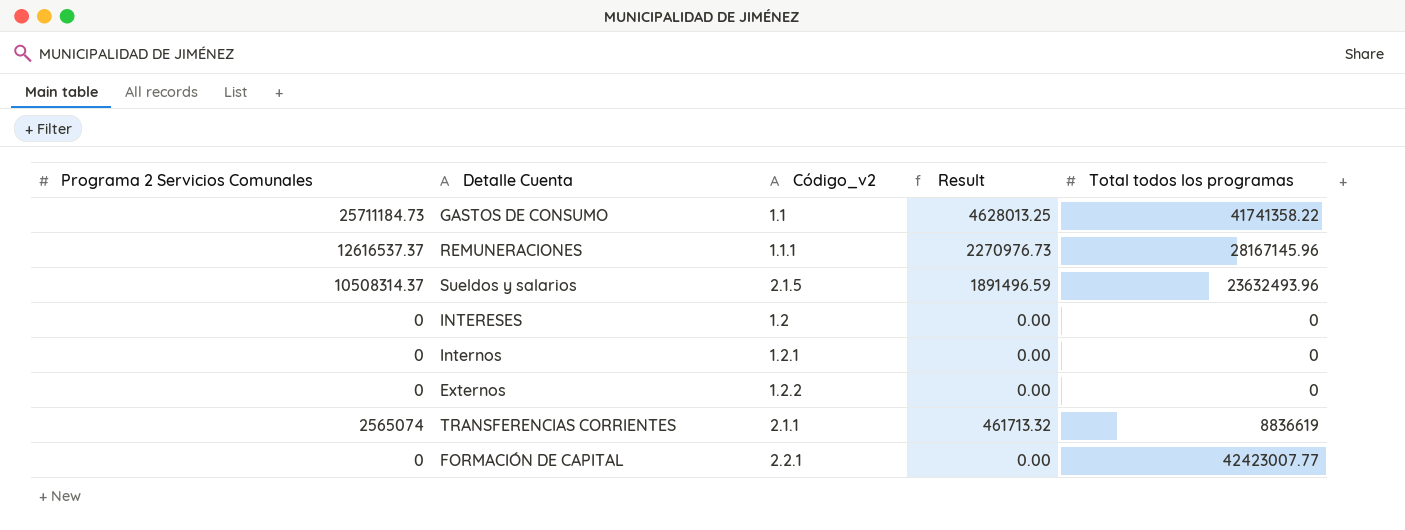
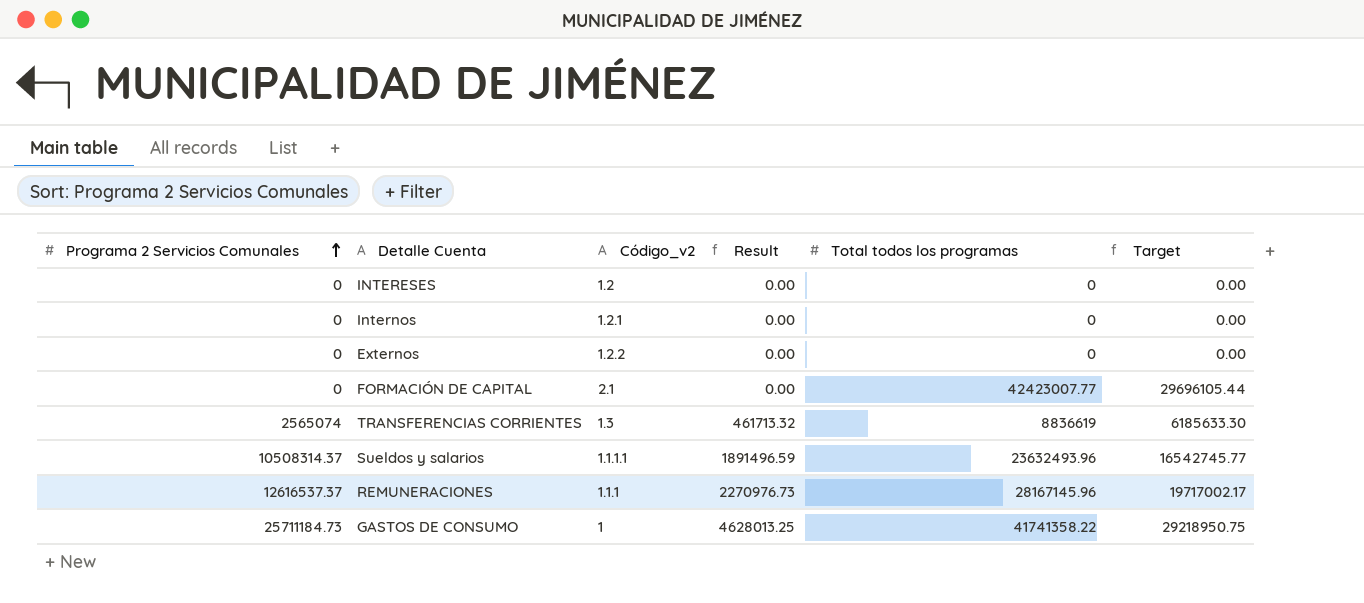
row order: none -> Programa 2 Servicios Comunales ascending
column Target | formula: none -> [Total todos los programas] * 0.7
FORMACIÓN DE CAPITAL | Código_v2: 2.2.1 -> 2.1
TRANSFERENCIAS CORRIENTES | Código_v2: 2.1.1 -> 1.3
Sueldos y salarios | Código_v2: 2.1.5 -> 1.1.1.1
GASTOS DE CONSUMO | Código_v2: 1.1 -> 1

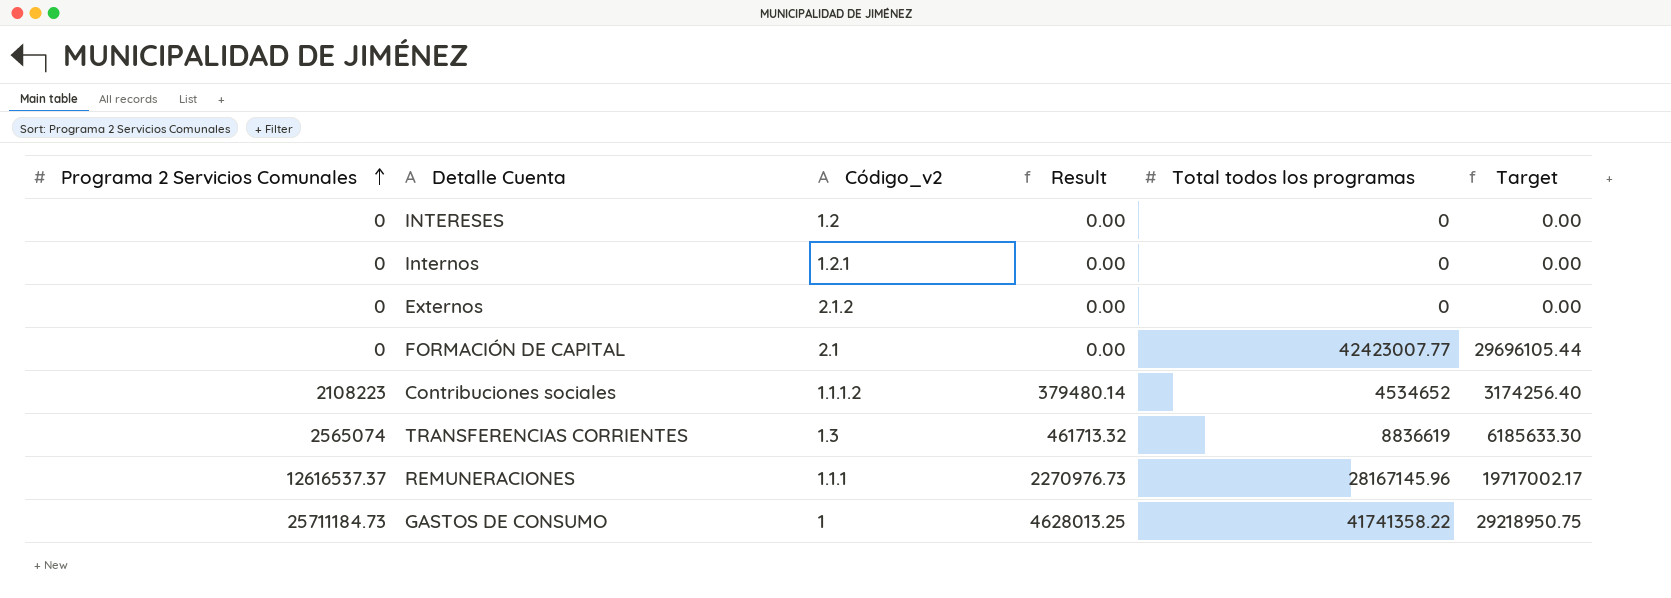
row Sueldos y salarios: 10508314.37 | 1.1.1.1 | 1891496.59 | 23632493.96 | 16542745.77 -> none
Externos | Código_v2: 1.2.2 -> 2.1.2
row Contribuciones sociales: none -> 2108223 | 1.1.1.2 | 379480.14 | 4534652 | 3174256.40

